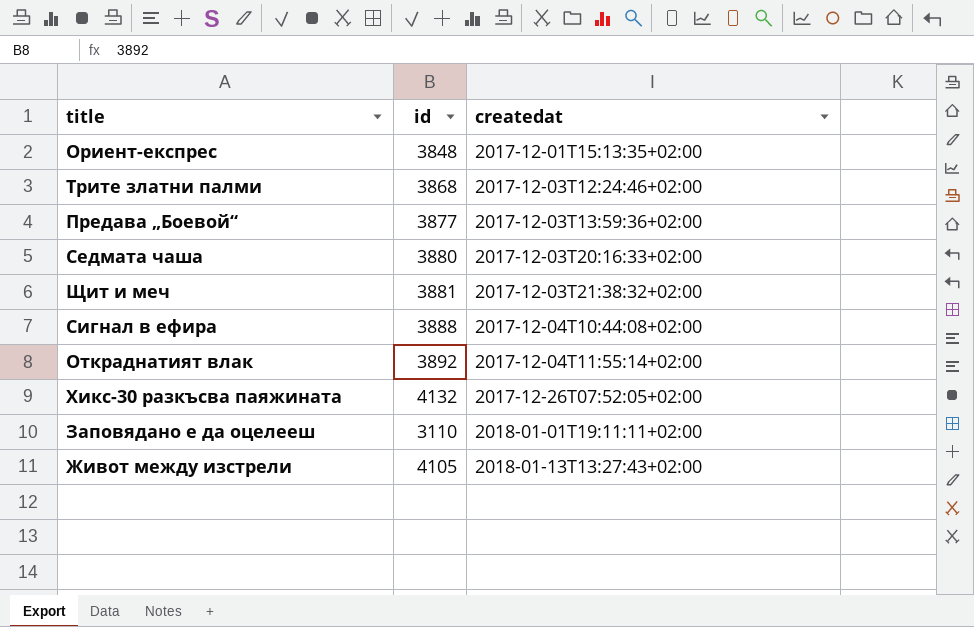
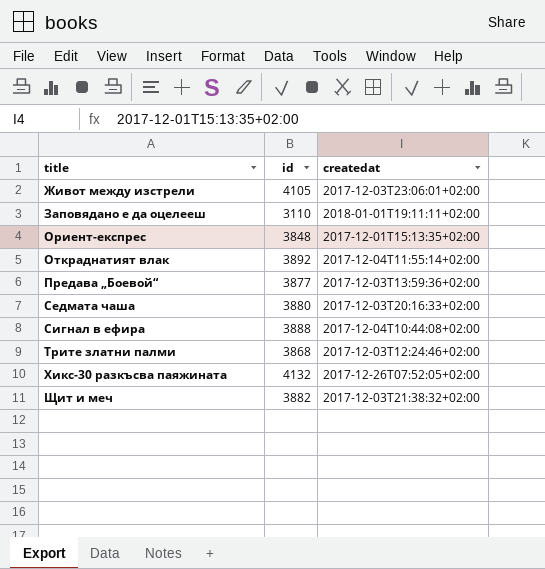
row order: createdat ascending -> title ascending
Живот между изстрели | createdat: 2018-01-13T13:27:43+02:00 -> 2017-12-03T23:06:01+02:00
Щит и меч | id: 3881 -> 3882

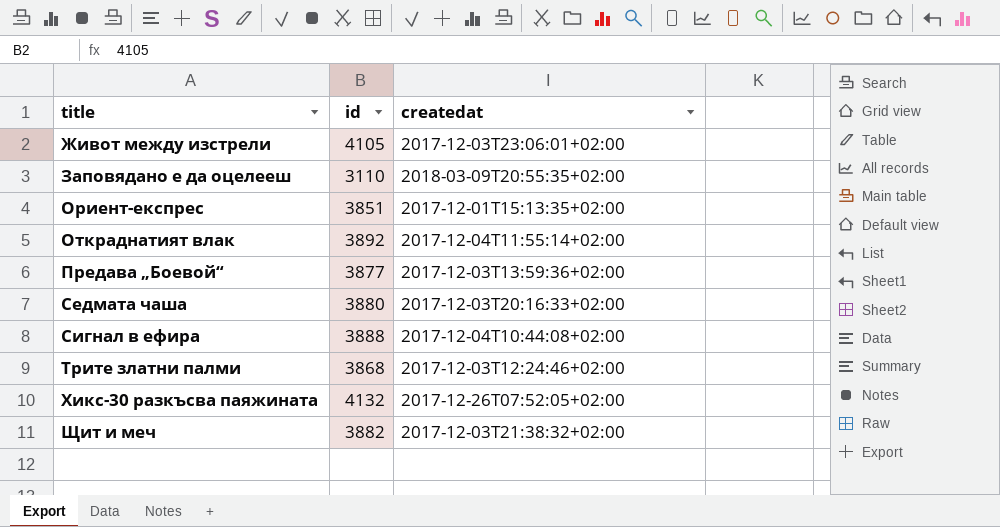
Заповядано е да оцелееш | createdat: 2018-01-01T19:11:11+02:00 -> 2018-03-09T20:55:35+02:00
Ориент-експрес | id: 3848 -> 3851

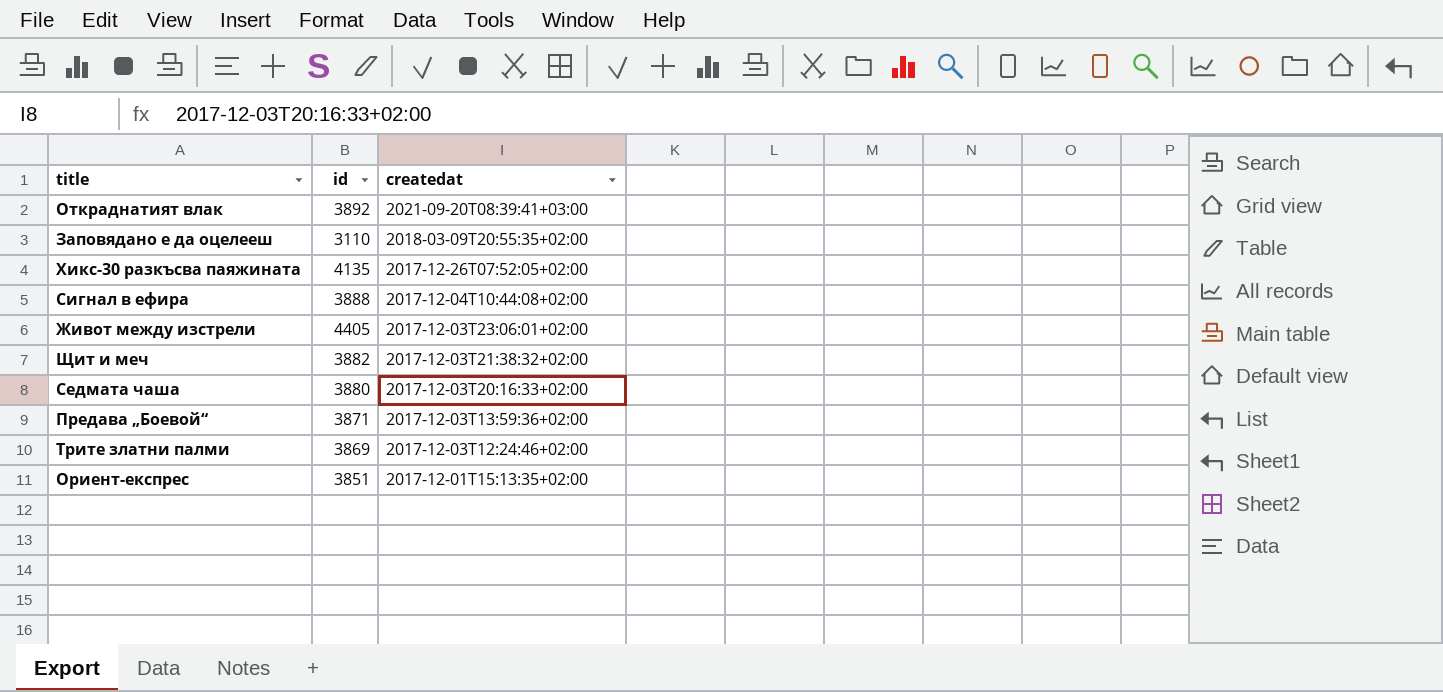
row order: title ascending -> createdat descending
Откраднатият влак | createdat: 2017-12-04T11:55:14+02:00 -> 2021-09-20T08:39:41+03:00
Хикс-30 разкъсва паяжината | id: 4132 -> 4135
Живот между изстрели | id: 4105 -> 4405
Предава „Боевой“ | id: 3877 -> 3871
Трите златни палми | id: 3868 -> 3869

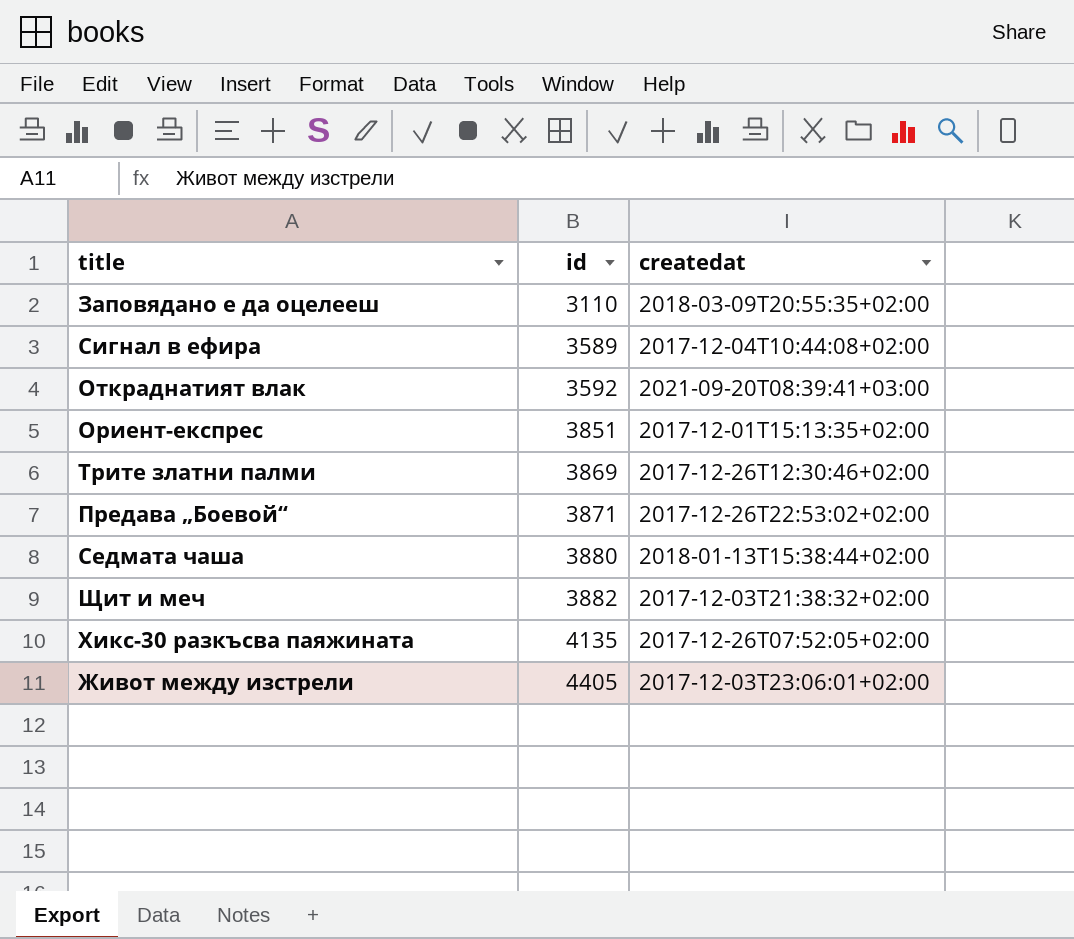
row order: createdat descending -> id ascending
Сигнал в ефира | id: 3888 -> 3589
Откраднатият влак | id: 3892 -> 3592
Трите златни палми | createdat: 2017-12-03T12:24:46+02:00 -> 2017-12-26T12:30:46+02:00
Предава „Боевой“ | createdat: 2017-12-03T13:59:36+02:00 -> 2017-12-26T22:53:02+02:00
Седмата чаша | createdat: 2017-12-03T20:16:33+02:00 -> 2018-01-13T15:38:44+02:00

